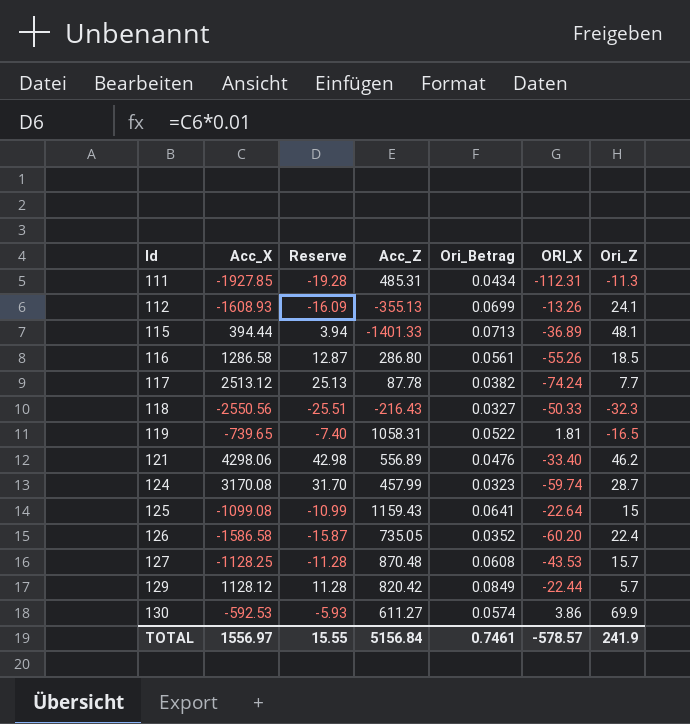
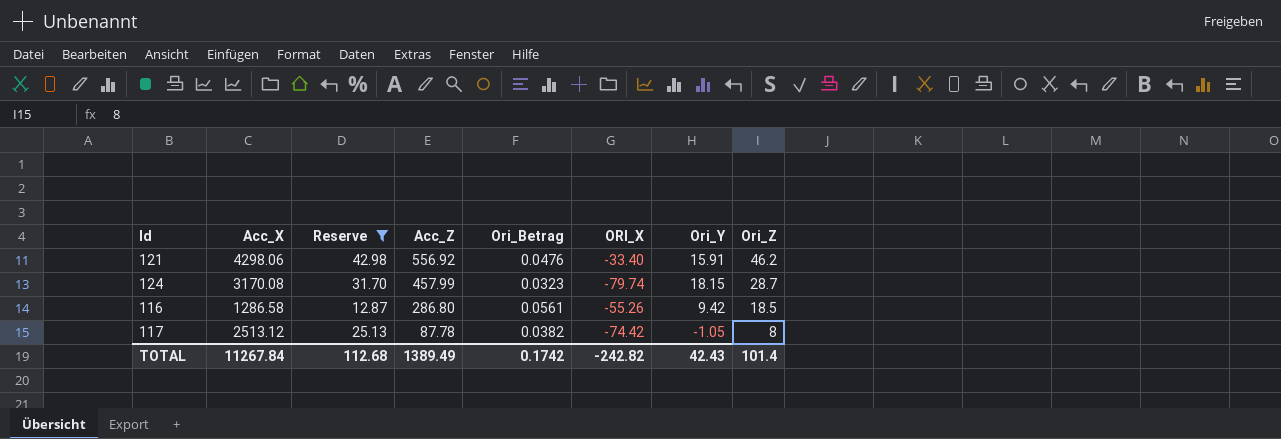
filter: none -> Reserve >= 12.87
row order: Id ascending -> Acc_Z descending
column Ori_Y | position: none -> 7
121 | Acc_Z: 556.89 -> 556.92
124 | ORI_X: -59.74 -> -79.74
117 | ORI_X: -74.24 -> -74.42
117 | Ori_Z: 7.7 -> 8
TOTAL | Acc_X: 1556.97 -> 11267.84
TOTAL | Reserve: 15.55 -> 112.68
TOTAL | Acc_Z: 5156.84 -> 1389.49
TOTAL | Ori_Betrag: 0.7461 -> 0.1742
TOTAL | ORI_X: -578.57 -> -242.82
TOTAL | Ori_Z: 241.9 -> 101.4

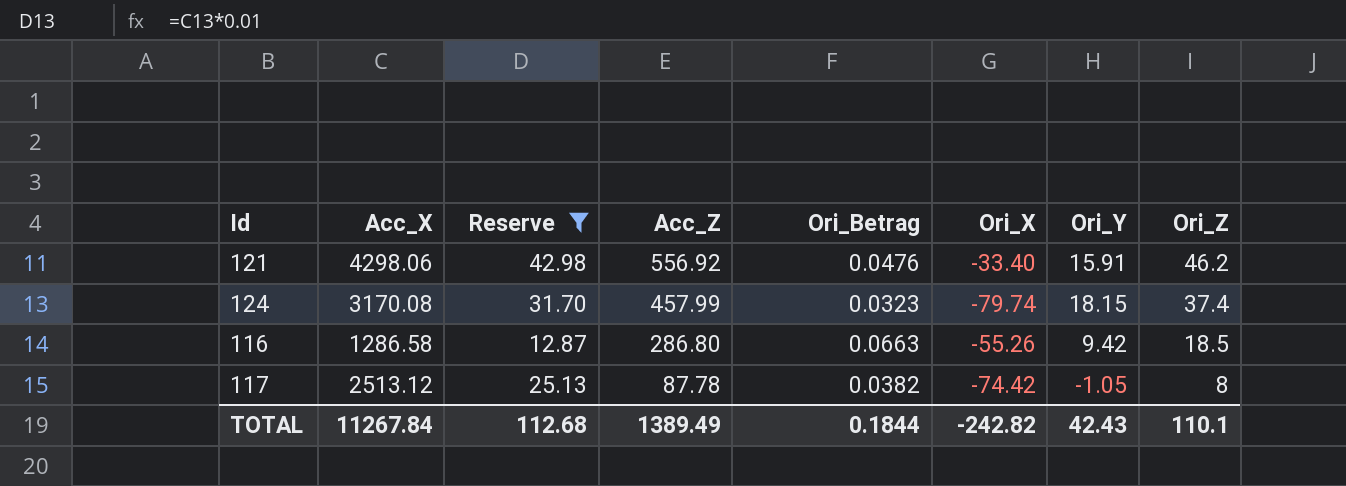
column name: ORI_X -> Ori_X
124 | Ori_Z: 28.7 -> 37.4
116 | Ori_Betrag: 0.0561 -> 0.0663
TOTAL | Ori_Betrag: 0.1742 -> 0.1844
TOTAL | Ori_Z: 101.4 -> 110.1

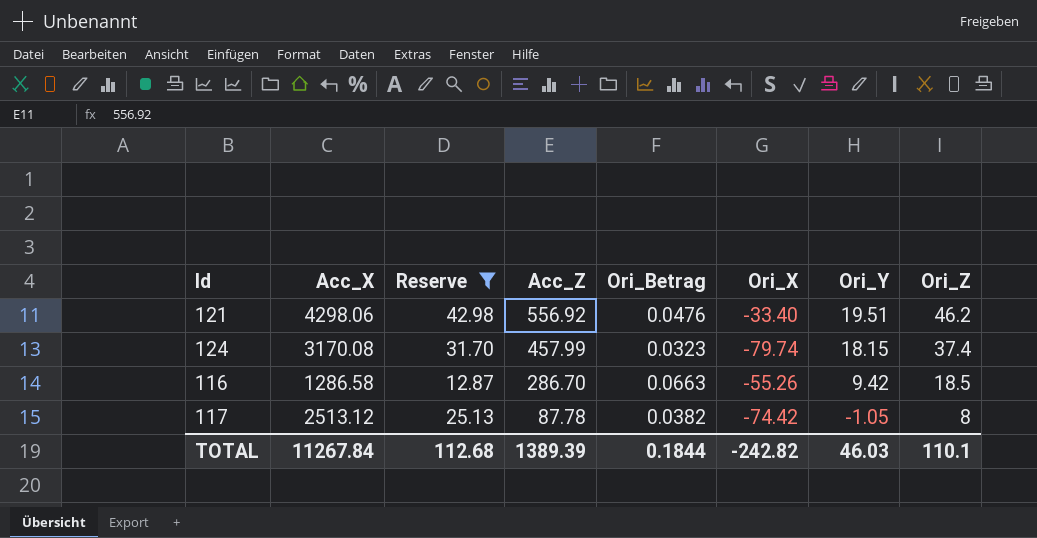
121 | Ori_Y: 15.91 -> 19.51
116 | Acc_Z: 286.80 -> 286.70
TOTAL | Acc_Z: 1389.49 -> 1389.39
TOTAL | Ori_Y: 42.43 -> 46.03

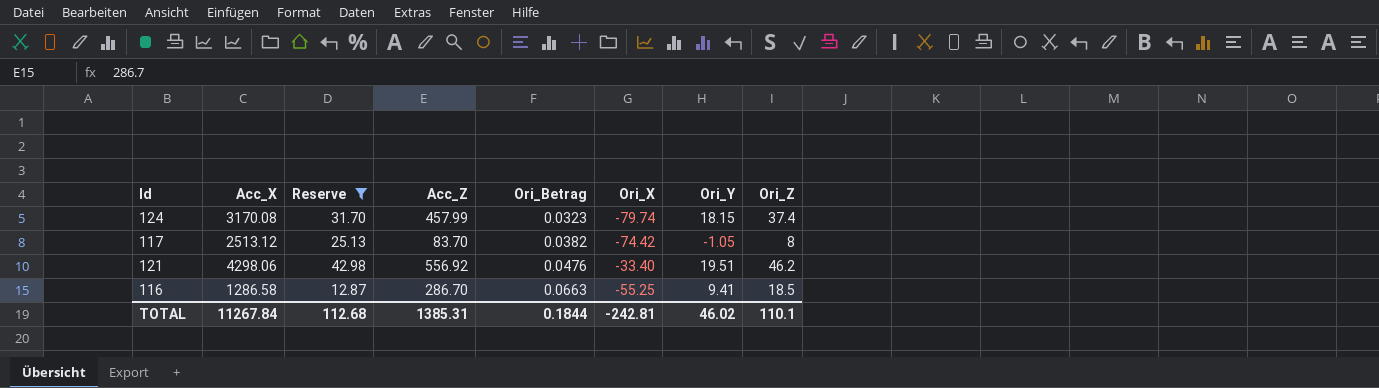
row order: Acc_Z descending -> Ori_Betrag ascending
117 | Acc_Z: 87.78 -> 83.70
116 | Ori_X: -55.26 -> -55.25
116 | Ori_Y: 9.42 -> 9.41
TOTAL | Acc_Z: 1389.39 -> 1385.31
TOTAL | Ori_X: -242.82 -> -242.81
TOTAL | Ori_Y: 46.03 -> 46.02

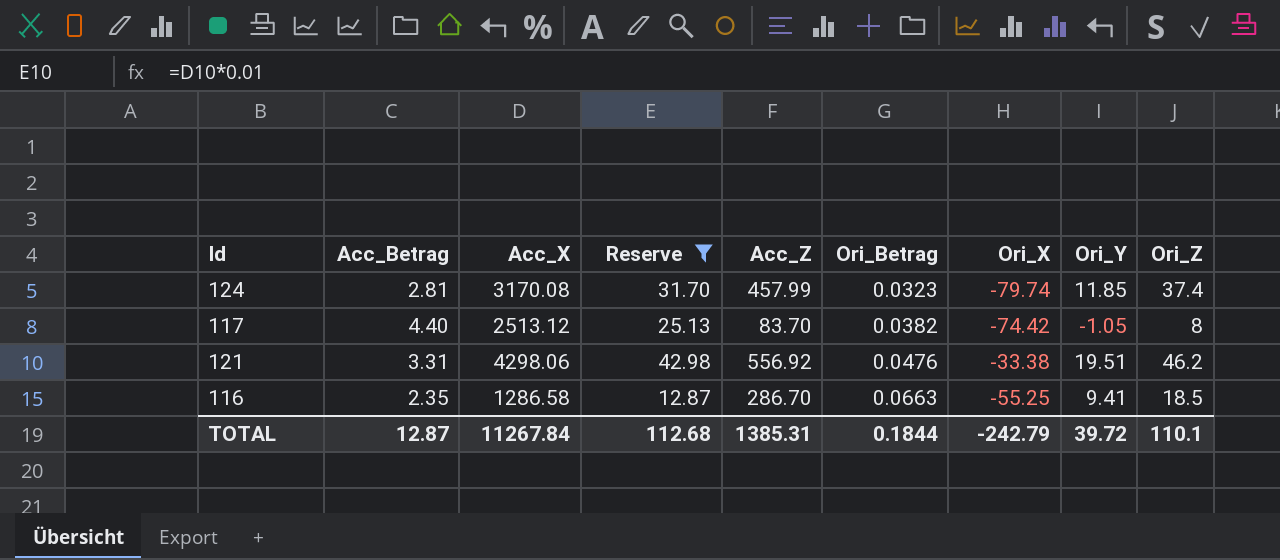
column Acc_Betrag | position: none -> 2
124 | Ori_Y: 18.15 -> 11.85
121 | Ori_X: -33.40 -> -33.38
TOTAL | Ori_X: -242.81 -> -242.79
TOTAL | Ori_Y: 46.02 -> 39.72

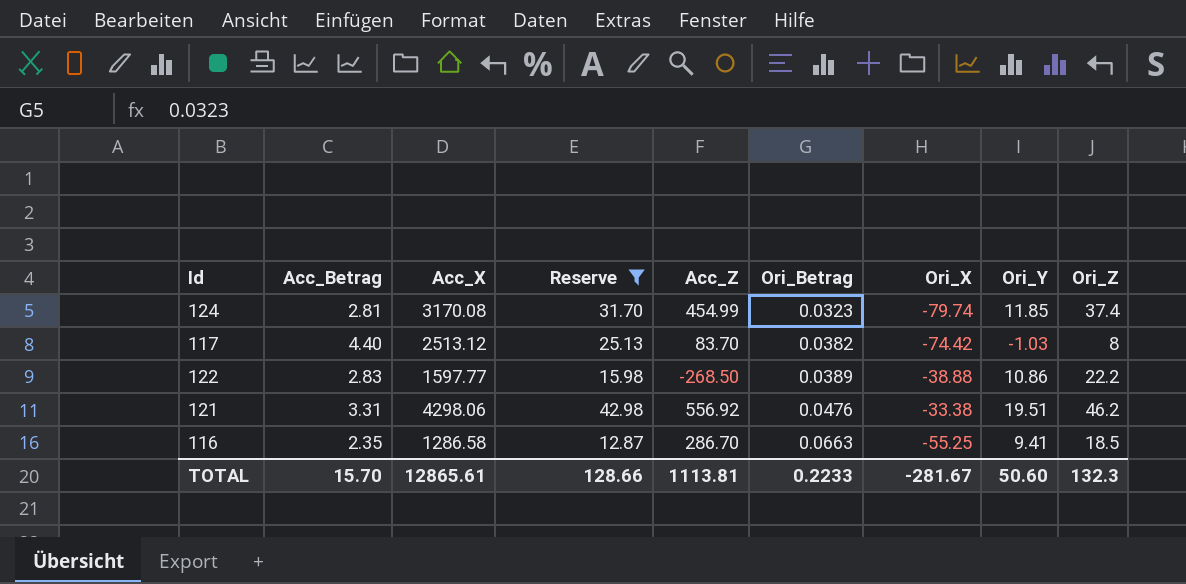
124 | Acc_Z: 457.99 -> 454.99
117 | Ori_Y: -1.05 -> -1.03
row 122: none -> 2.83 | 1597.77 | 15.98 | -268.50 | 0.0389 | -38.88 | 10.86 | 22.2
TOTAL | Acc_Betrag: 12.87 -> 15.70
TOTAL | Acc_X: 11267.84 -> 12865.61
TOTAL | Reserve: 112.68 -> 128.66
TOTAL | Acc_Z: 1385.31 -> 1113.81
TOTAL | Ori_Betrag: 0.1844 -> 0.2233
TOTAL | Ori_X: -242.79 -> -281.67
TOTAL | Ori_Y: 39.72 -> 50.60
TOTAL | Ori_Z: 110.1 -> 132.3

